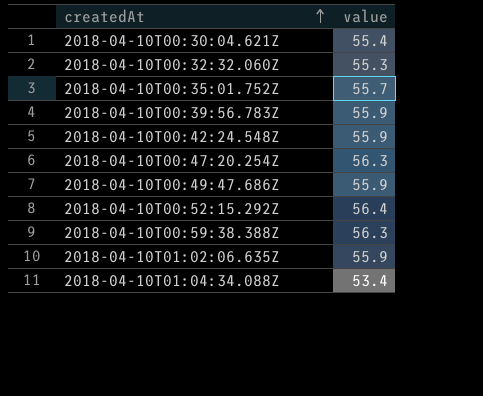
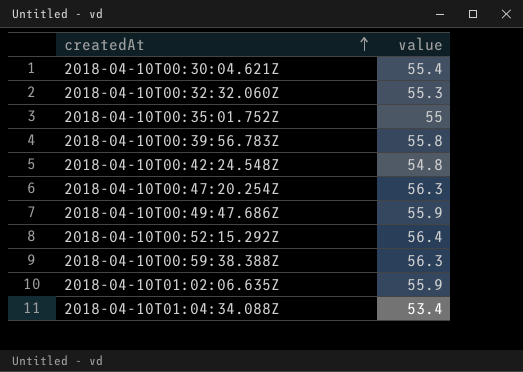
2018-04-10T00:35:01.752Z | value: 55.7 -> 55
2018-04-10T00:39:56.783Z | value: 55.9 -> 55.8
2018-04-10T00:42:24.548Z | value: 55.9 -> 54.8

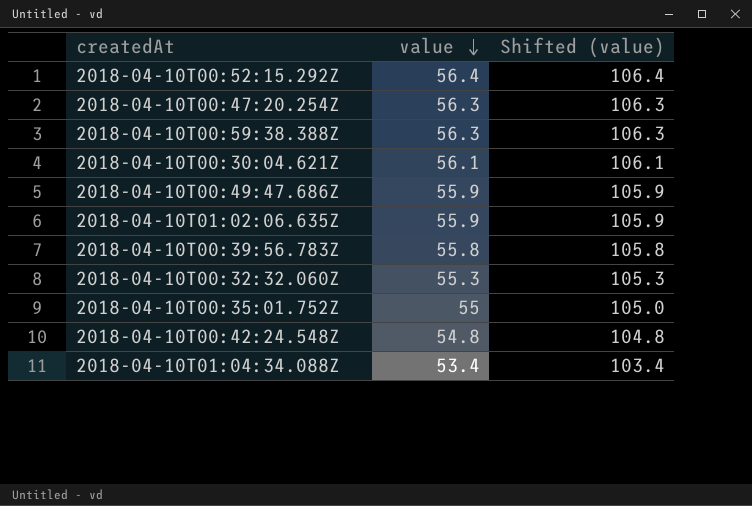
row order: createdAt ascending -> value descending
column Shifted (value) | formula: none -> [value] + 50
2018-04-10T00:30:04.621Z | value: 55.4 -> 56.1

